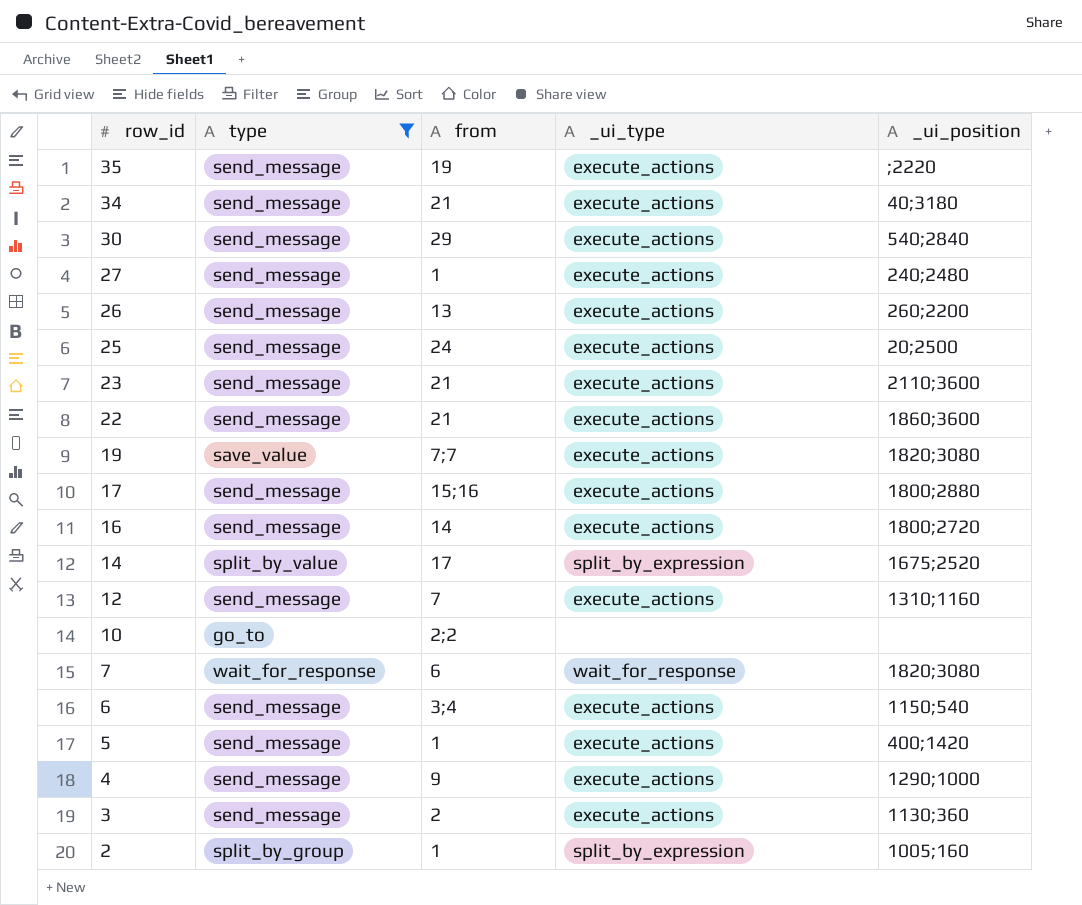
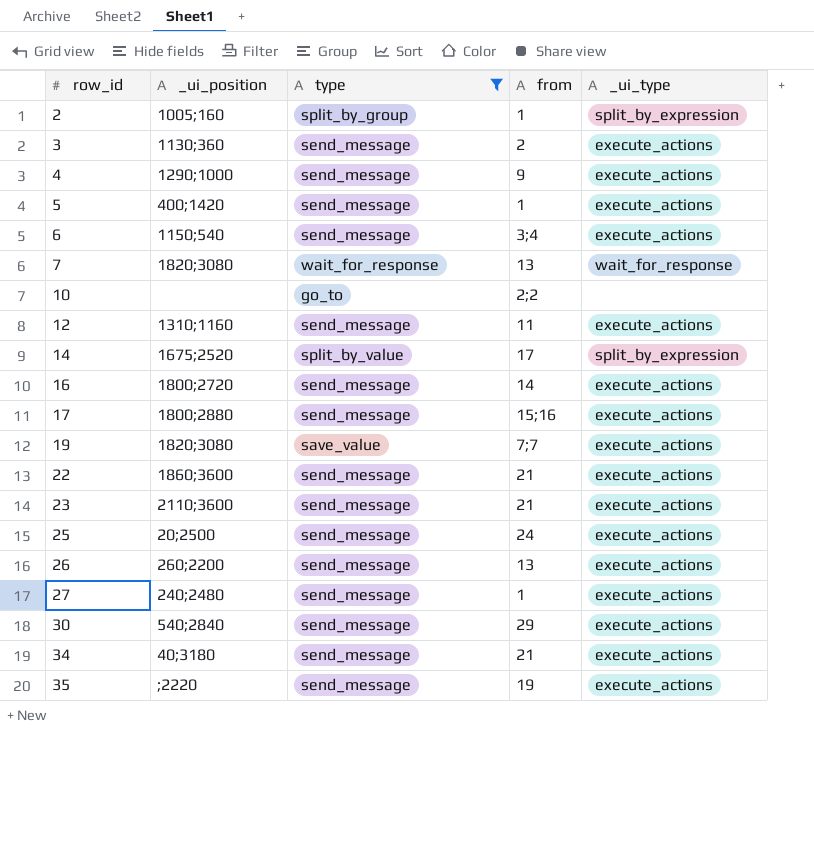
row order: row_id descending -> row_id ascending
column _ui_position | position: 5 -> 2
7 | from: 6 -> 13
12 | from: 7 -> 11

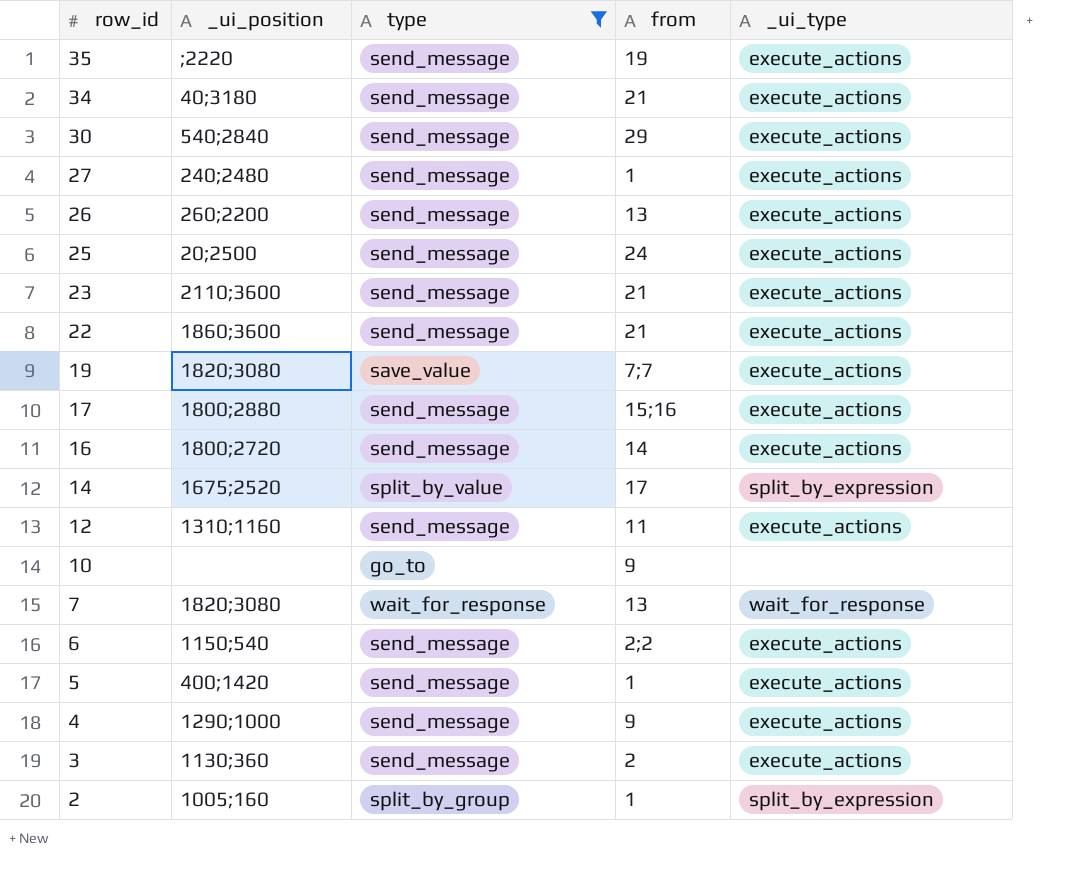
row order: row_id ascending -> row_id descending
10 | from: 2;2 -> 9
6 | from: 3;4 -> 2;2

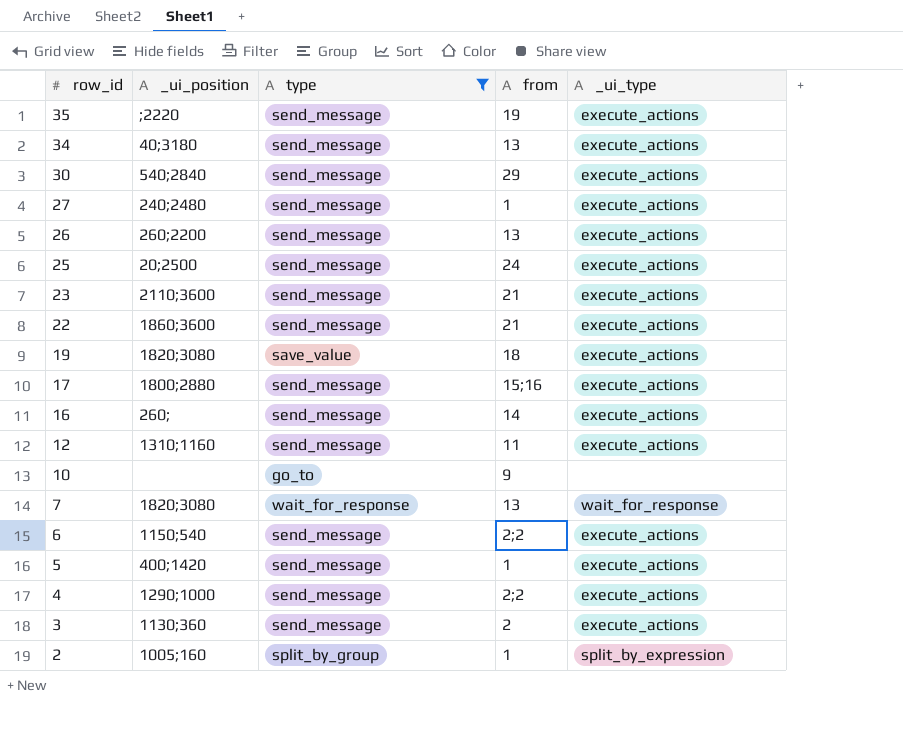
row 14: 1675;2520 | split_by_value | 17 | split_by_expression -> none
34 | from: 21 -> 13
19 | from: 7;7 -> 18
16 | _ui_position: 1800;2720 -> 260;
4 | from: 9 -> 2;2

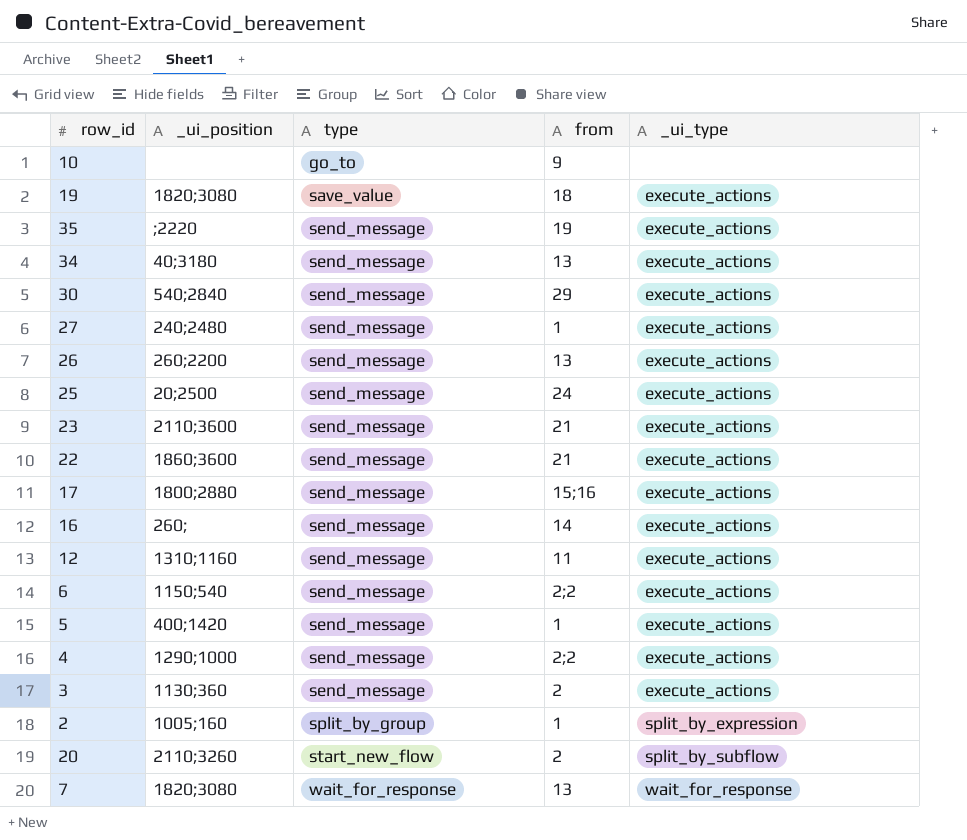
filter: type != start_new_flow -> none
row order: row_id descending -> type ascending

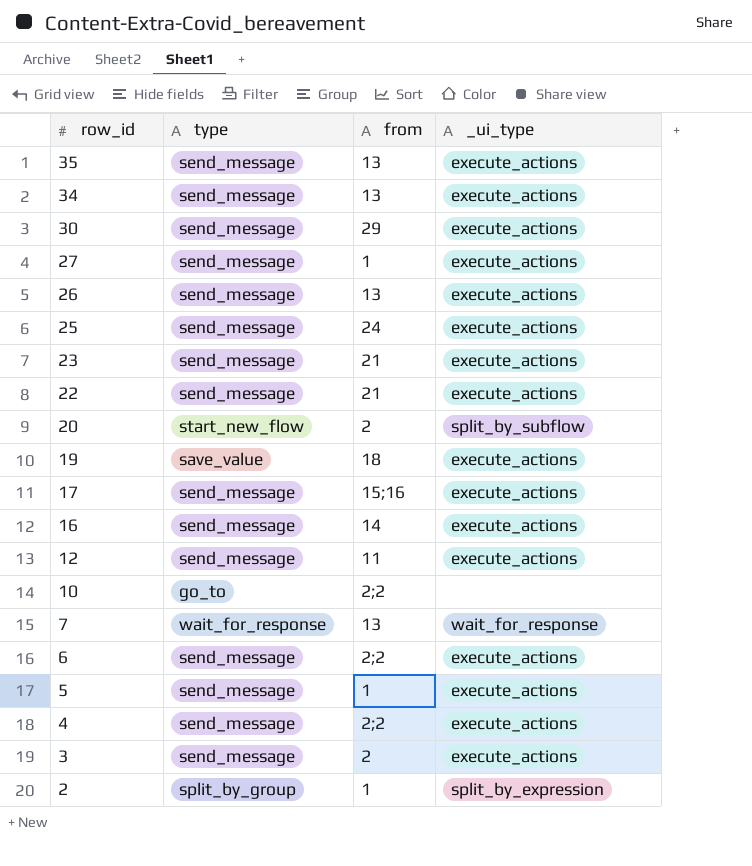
row order: type ascending -> row_id descending
column _ui_position | position: 2 -> none
35 | from: 19 -> 13
10 | from: 9 -> 2;2

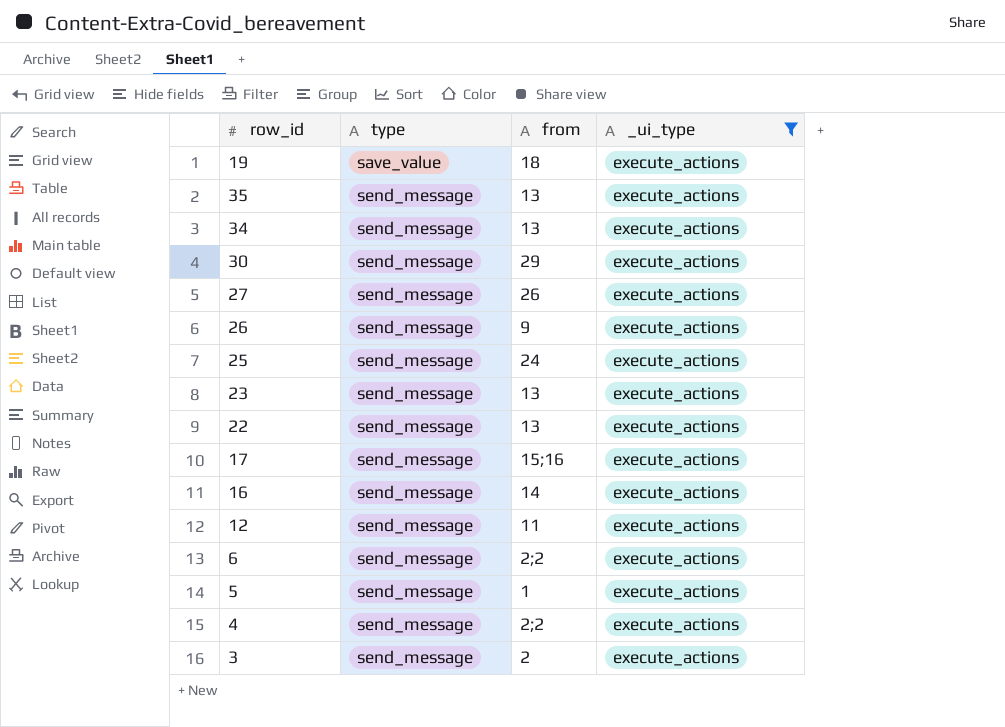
filter: none -> _ui_type = execute_actions
row order: row_id descending -> type ascending
27 | from: 1 -> 26
26 | from: 13 -> 9
23 | from: 21 -> 13
22 | from: 21 -> 13

